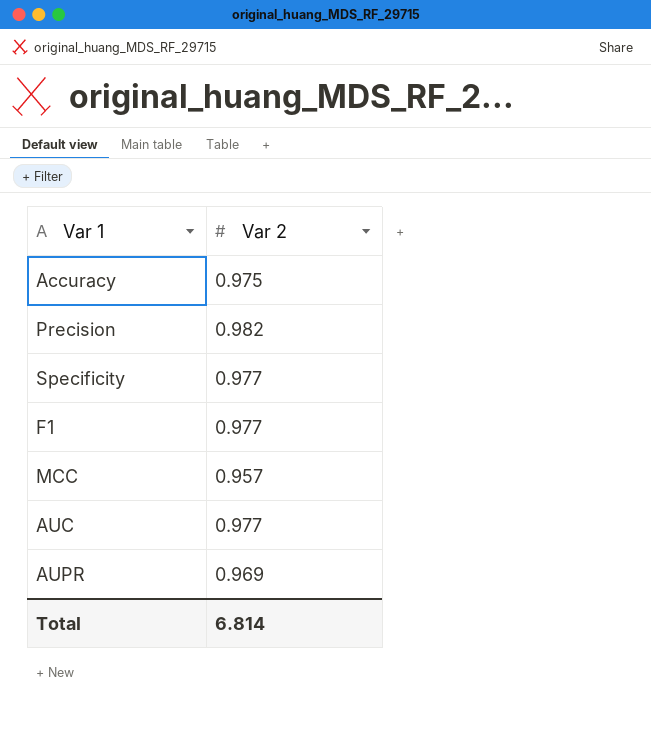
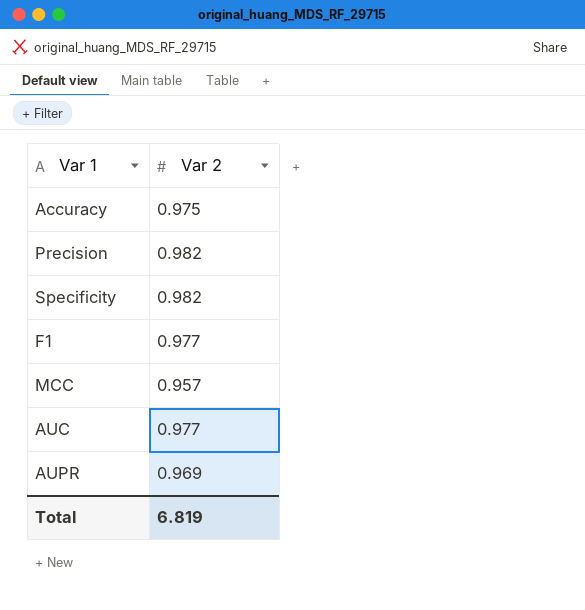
Specificity | Var 2: 0.977 -> 0.982
Total | Var 2: 6.814 -> 6.819

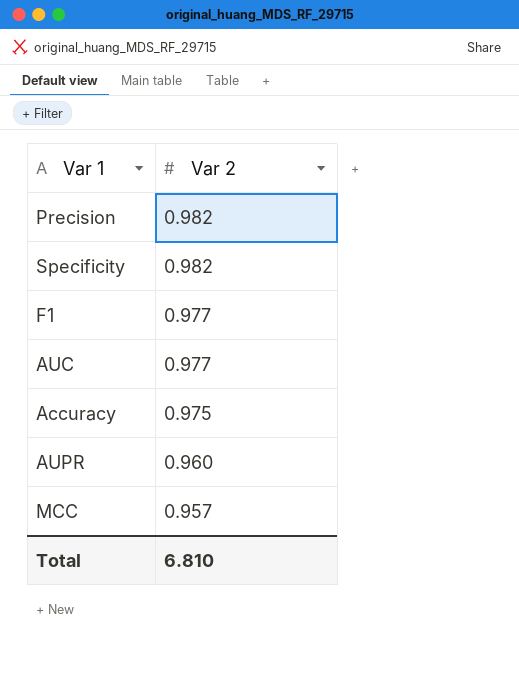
row order: none -> Var 2 descending
AUPR | Var 2: 0.969 -> 0.960
Total | Var 2: 6.819 -> 6.810

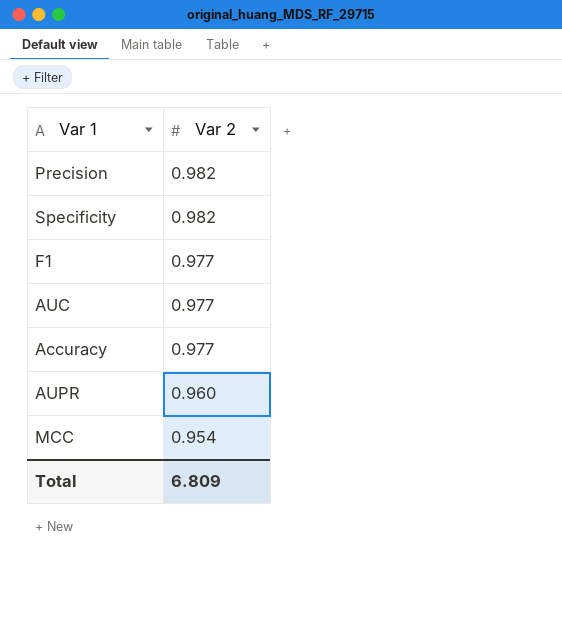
Accuracy | Var 2: 0.975 -> 0.977
MCC | Var 2: 0.957 -> 0.954
Total | Var 2: 6.810 -> 6.809

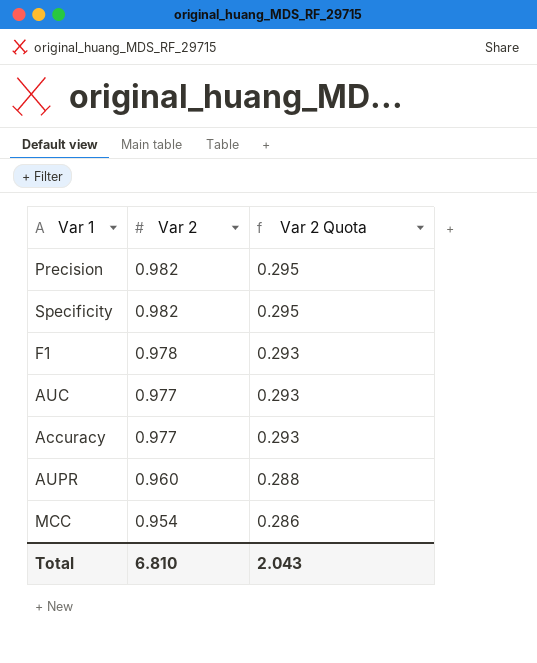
column Var 2 Quota | formula: none -> [Var 2] * 0.3
F1 | Var 2: 0.977 -> 0.978
Total | Var 2: 6.809 -> 6.810

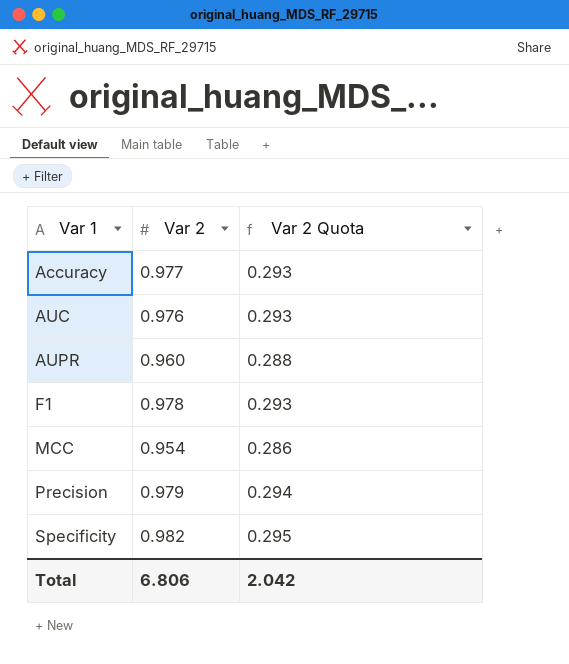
row order: Var 2 descending -> Var 1 ascending
AUC | Var 2: 0.977 -> 0.976
Precision | Var 2: 0.982 -> 0.979
Precision | Var 2 Quota: 0.295 -> 0.294
Total | Var 2: 6.810 -> 6.806
Total | Var 2 Quota: 2.043 -> 2.042

